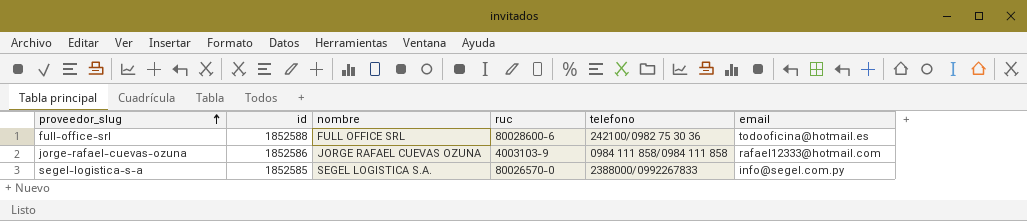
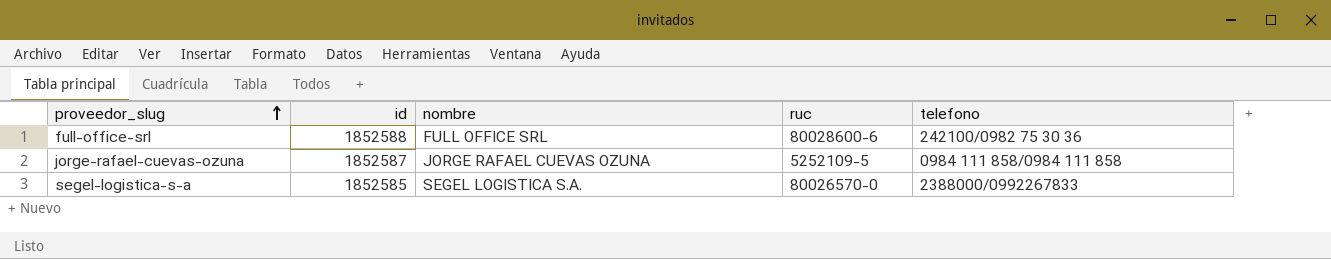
column email | position: 6 -> none
jorge-rafael-cuevas-ozuna | id: 1852586 -> 1852587
jorge-rafael-cuevas-ozuna | ruc: 4003103-9 -> 5252109-5

